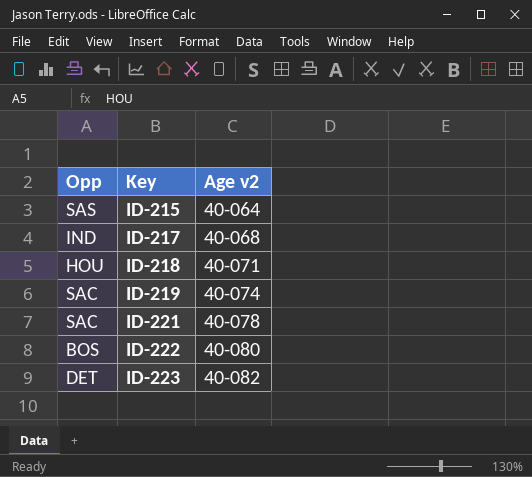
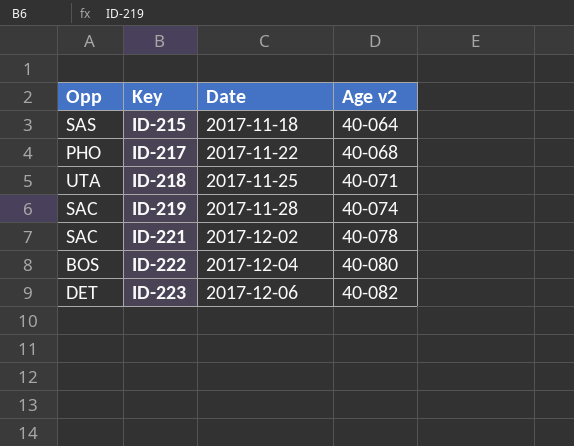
column Date | position: none -> 3
ID-217 | Opp: IND -> PHO
ID-218 | Opp: HOU -> UTA

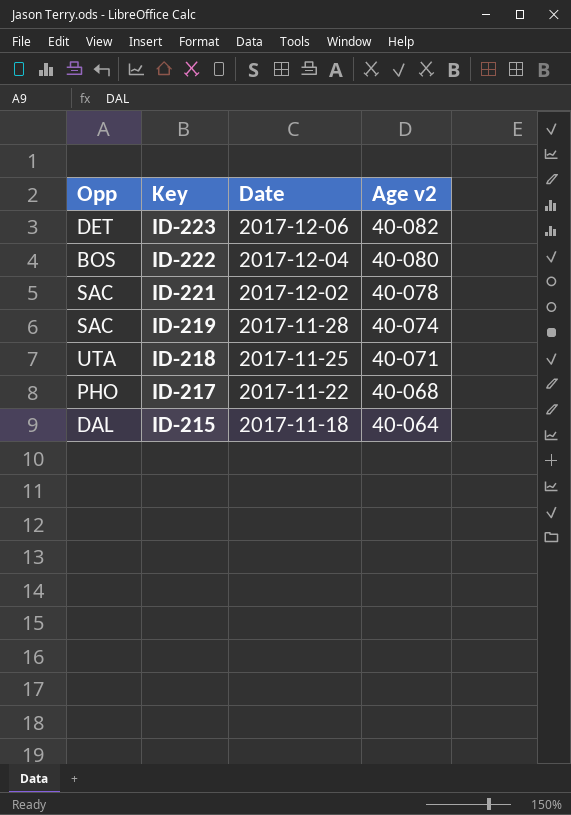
row order: Key ascending -> Key descending
ID-215 | Opp: SAS -> DAL

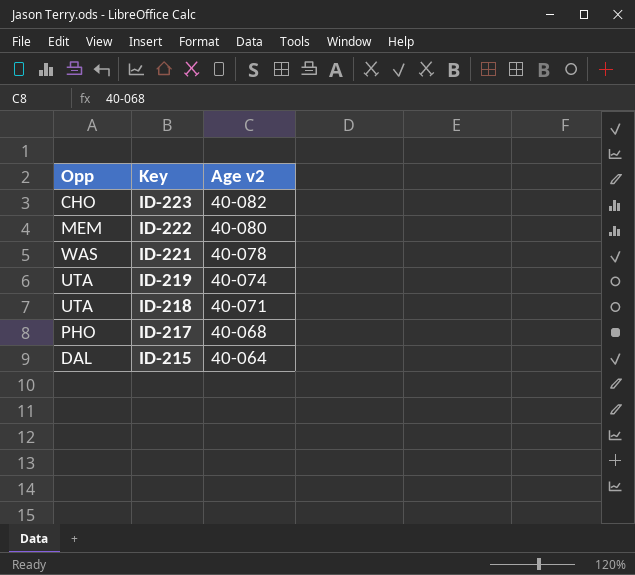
column Date | position: 3 -> none
ID-223 | Opp: DET -> CHO
ID-222 | Opp: BOS -> MEM
ID-221 | Opp: SAC -> WAS
ID-219 | Opp: SAC -> UTA

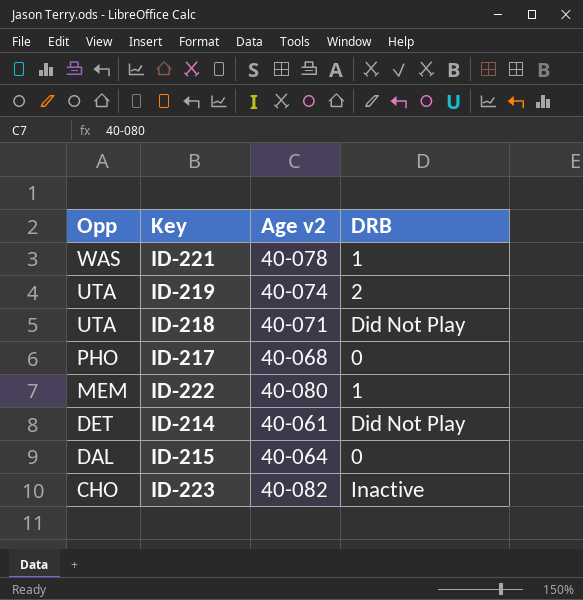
row order: Key descending -> Opp descending
column DRB | position: none -> 4
row ID-214: none -> DET | 40-061 | Did Not Play

